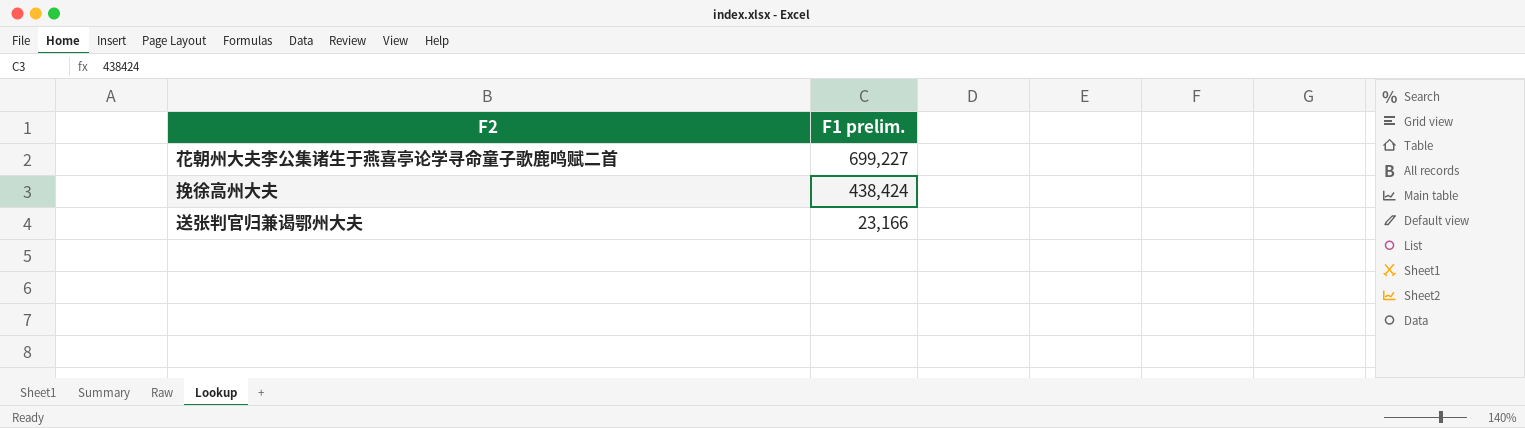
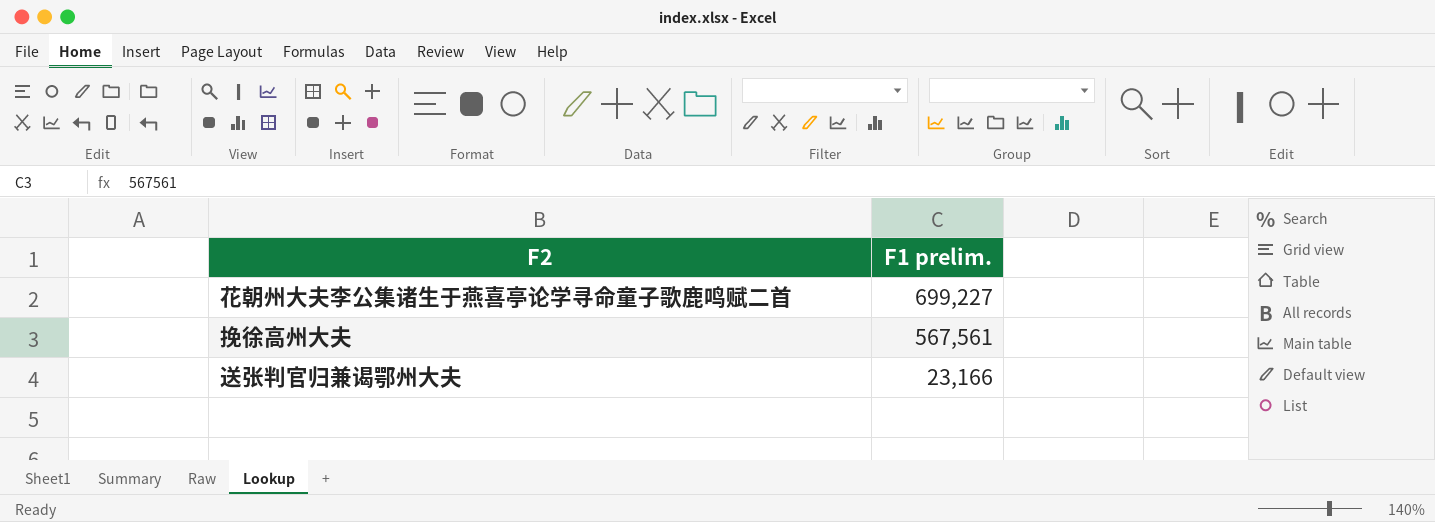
挽徐高州大夫 | F1 prelim.: 438,424 -> 567,561

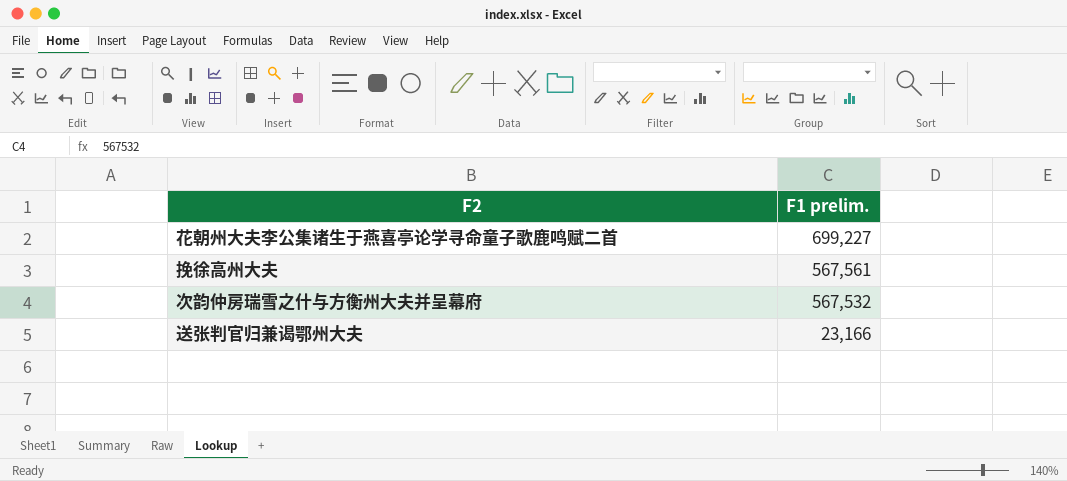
row 次韵仲房瑞雪之什与方衡州大夫并呈幕府: none -> 567,532

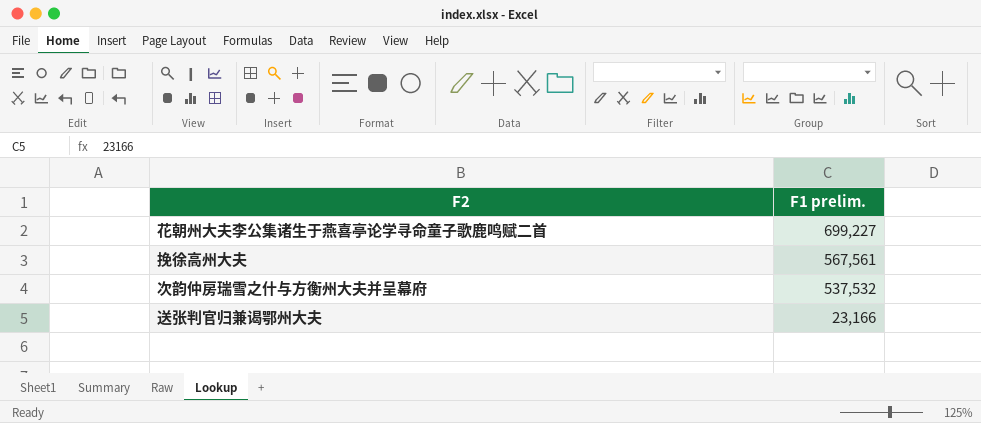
次韵仲房瑞雪之什与方衡州大夫并呈幕府 | F1 prelim.: 567,532 -> 537,532

